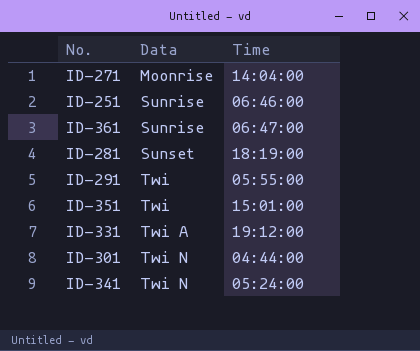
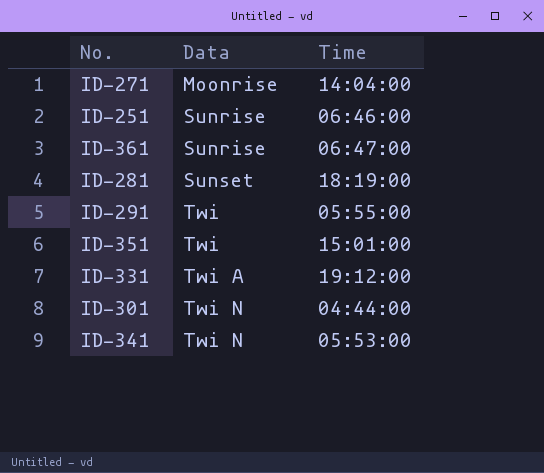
ID-341 | Time: 05:24:00 -> 05:53:00

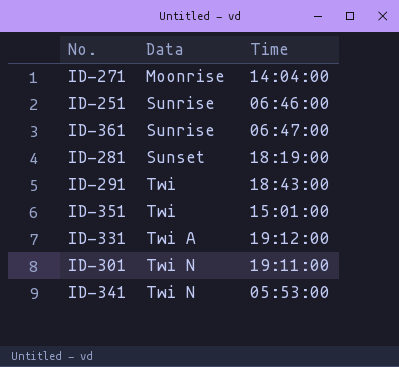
ID-291 | Time: 05:55:00 -> 18:43:00
ID-301 | Time: 04:44:00 -> 19:11:00

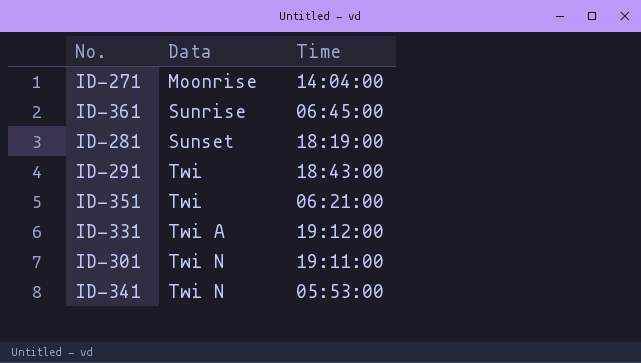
row ID-251: Sunrise | 06:46:00 -> none
ID-361 | Time: 06:47:00 -> 06:45:00
ID-351 | Time: 15:01:00 -> 06:21:00

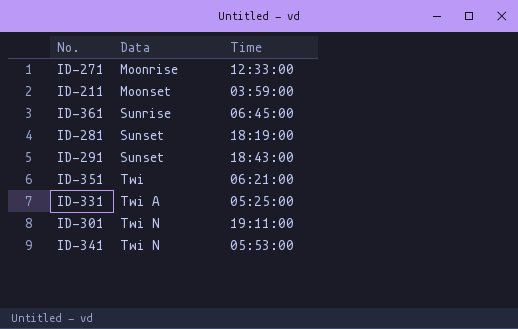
ID-271 | Time: 14:04:00 -> 12:33:00
row ID-211: none -> Moonset | 03:59:00
ID-291 | Data: Twi -> Sunset
ID-331 | Time: 19:12:00 -> 05:25:00

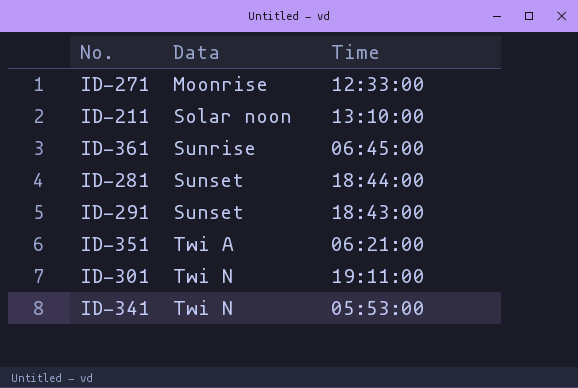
row ID-331: Twi A | 05:25:00 -> none
ID-211 | Data: Moonset -> Solar noon
ID-211 | Time: 03:59:00 -> 13:10:00
ID-281 | Time: 18:19:00 -> 18:44:00
ID-351 | Data: Twi -> Twi A

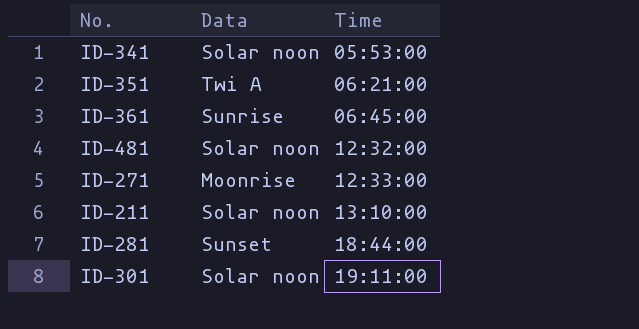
row order: Data ascending -> Time ascending
row ID-291: Sunset | 18:43:00 -> none
ID-341 | Data: Twi N -> Solar noon
row ID-481: none -> Solar noon | 12:32:00
ID-301 | Data: Twi N -> Solar noon

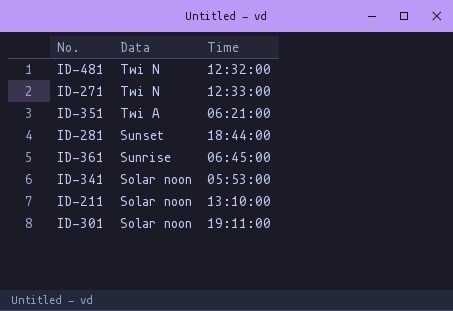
row order: Time ascending -> Data descending
ID-481 | Data: Solar noon -> Twi N
ID-271 | Data: Moonrise -> Twi N

